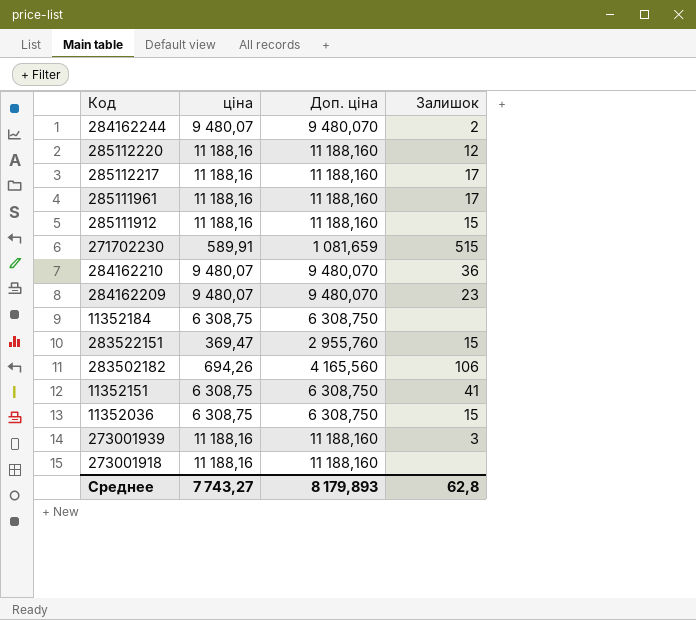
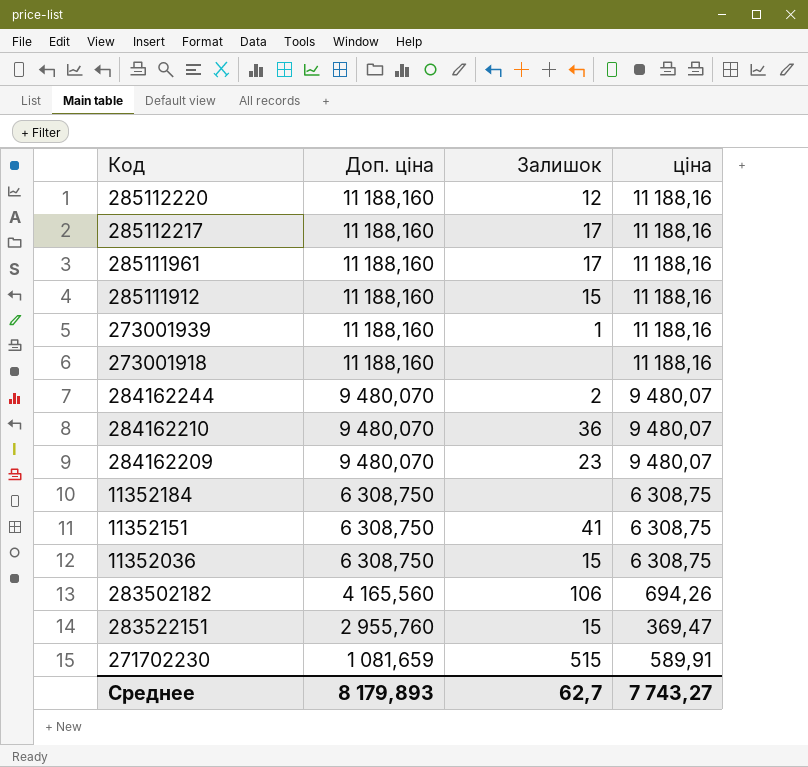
row order: none -> Доп. ціна descending
column ціна | position: 2 -> 4
273001939 | Залишок: 3 -> 1
Среднее | Залишок: 62,8 -> 62,7

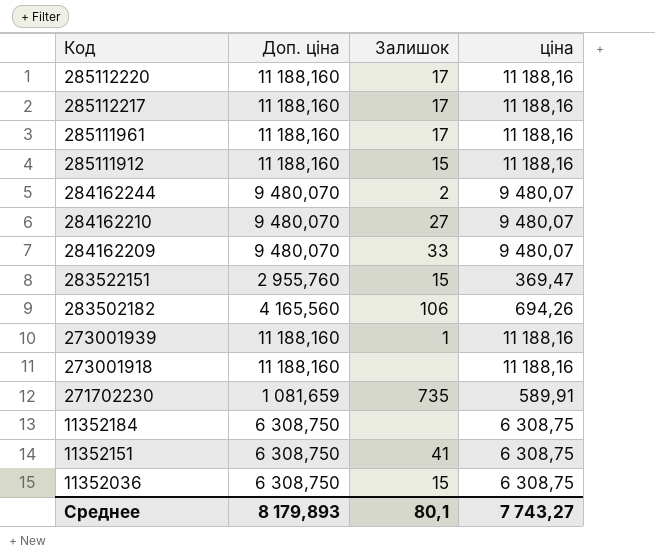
row order: Доп. ціна descending -> Код descending
285112220 | Залишок: 12 -> 17
284162210 | Залишок: 36 -> 27
284162209 | Залишок: 23 -> 33
271702230 | Залишок: 515 -> 735
Среднее | Залишок: 62,7 -> 80,1

